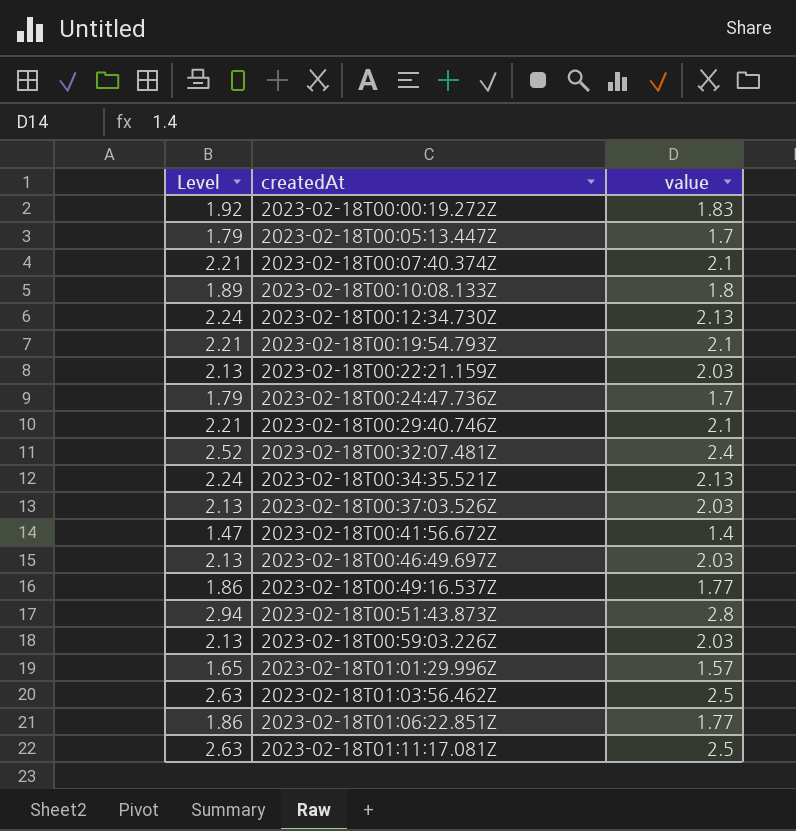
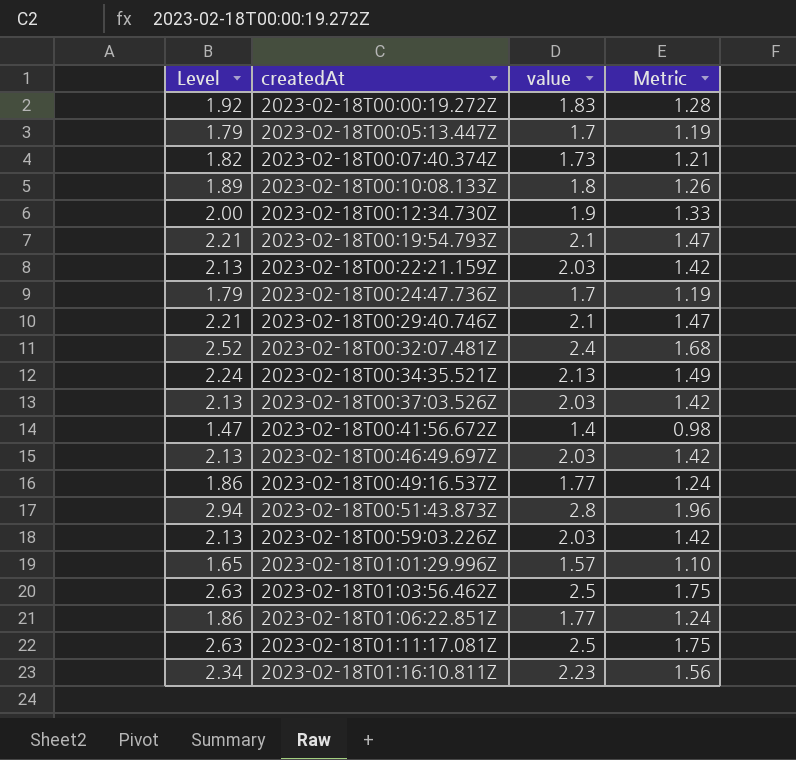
column Metric | formula: none -> [value] * 0.7
2023-02-18T00:07:40.374Z | Level: 2.21 -> 1.82
2023-02-18T00:07:40.374Z | value: 2.1 -> 1.73
2023-02-18T00:12:34.730Z | Level: 2.24 -> 2.00
2023-02-18T00:12:34.730Z | value: 2.13 -> 1.9
row 2023-02-18T01:16:10.811Z: none -> 2.34 | 2.23 | 1.56

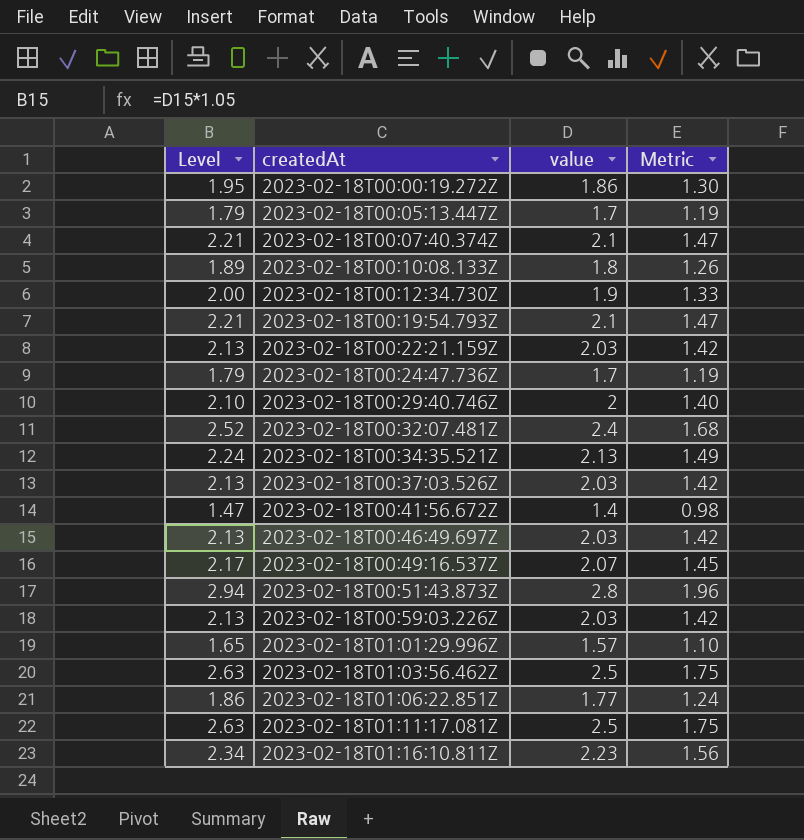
2023-02-18T00:00:19.272Z | Level: 1.92 -> 1.95
2023-02-18T00:00:19.272Z | value: 1.83 -> 1.86
2023-02-18T00:00:19.272Z | Metric: 1.28 -> 1.30
2023-02-18T00:07:40.374Z | Level: 1.82 -> 2.21
2023-02-18T00:07:40.374Z | value: 1.73 -> 2.1
2023-02-18T00:07:40.374Z | Metric: 1.21 -> 1.47
2023-02-18T00:29:40.746Z | Level: 2.21 -> 2.10
2023-02-18T00:29:40.746Z | value: 2.1 -> 2
2023-02-18T00:29:40.746Z | Metric: 1.47 -> 1.40
2023-02-18T00:49:16.537Z | Level: 1.86 -> 2.17
2023-02-18T00:49:16.537Z | value: 1.77 -> 2.07
2023-02-18T00:49:16.537Z | Metric: 1.24 -> 1.45

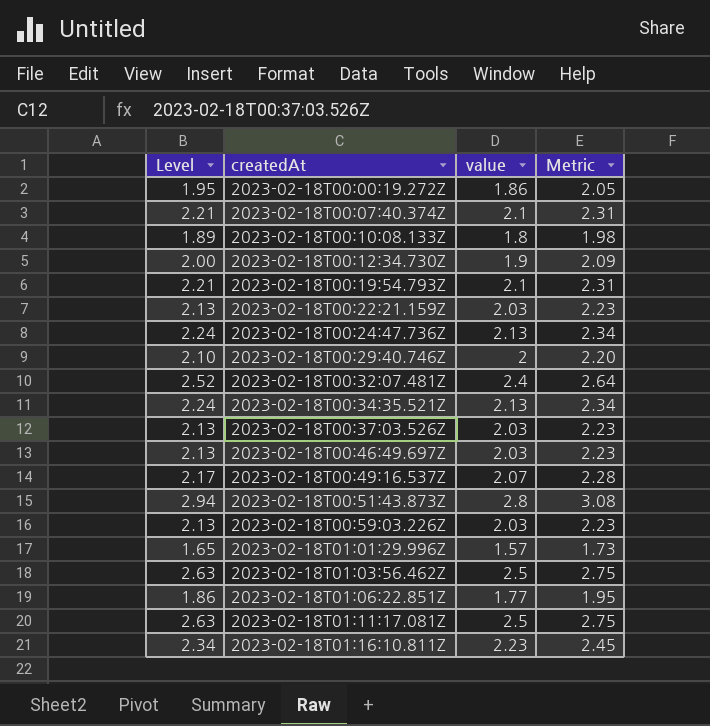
column Metric | formula: [value] * 0.7 -> [value] * 1.1
row 2023-02-18T00:05:13.447Z: 1.79 | 1.7 | 1.19 -> none
row 2023-02-18T00:41:56.672Z: 1.47 | 1.4 | 0.98 -> none
2023-02-18T00:24:47.736Z | Level: 1.79 -> 2.24
2023-02-18T00:24:47.736Z | value: 1.7 -> 2.13

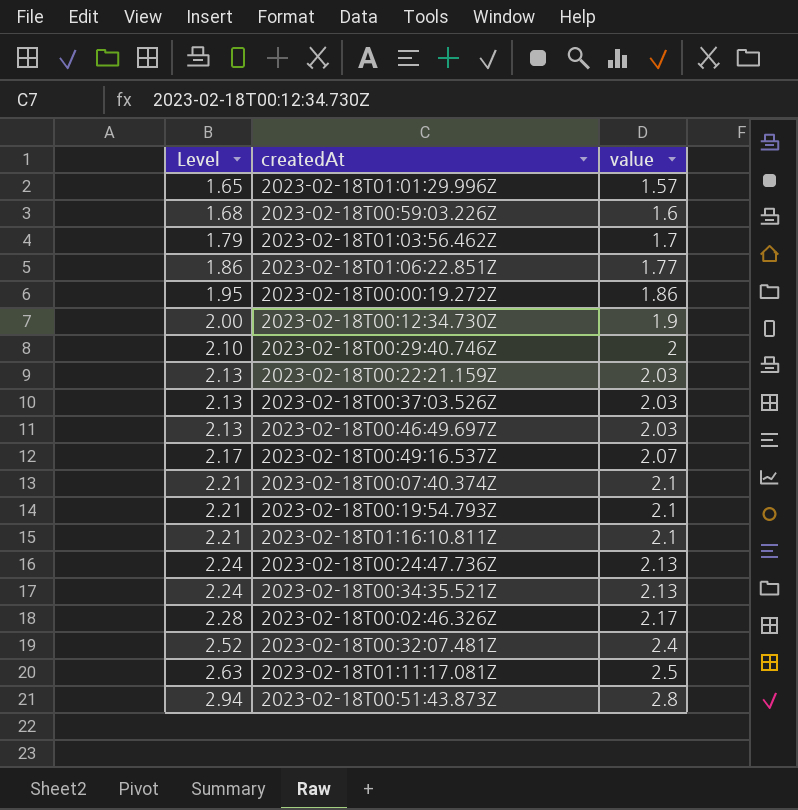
row order: createdAt ascending -> Level ascending
column Metric | formula: [value] * 1.1 -> none
row 2023-02-18T00:10:08.133Z: 1.89 | 1.8 | 1.98 -> none
2023-02-18T00:59:03.226Z | Level: 2.13 -> 1.68
2023-02-18T00:59:03.226Z | value: 2.03 -> 1.6
2023-02-18T01:03:56.462Z | Level: 2.63 -> 1.79
2023-02-18T01:03:56.462Z | value: 2.5 -> 1.7
2023-02-18T01:16:10.811Z | Level: 2.34 -> 2.21
2023-02-18T01:16:10.811Z | value: 2.23 -> 2.1
row 2023-02-18T00:02:46.326Z: none -> 2.28 | 2.17

